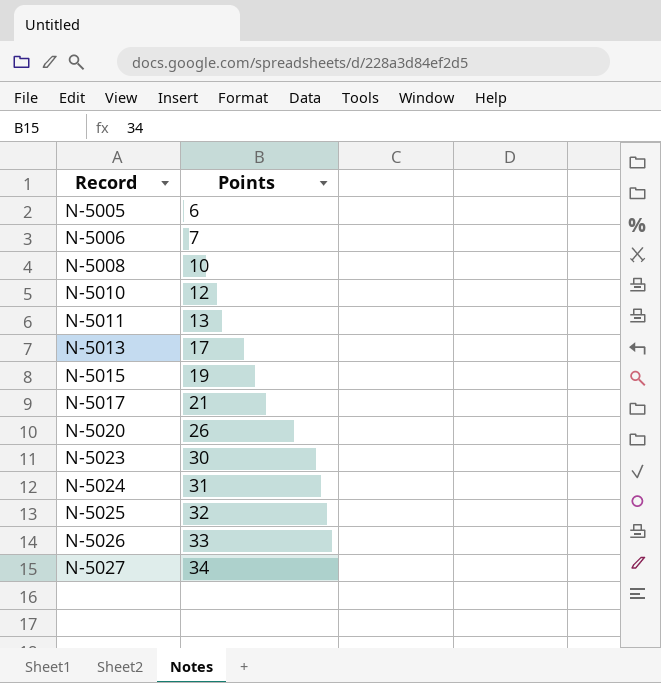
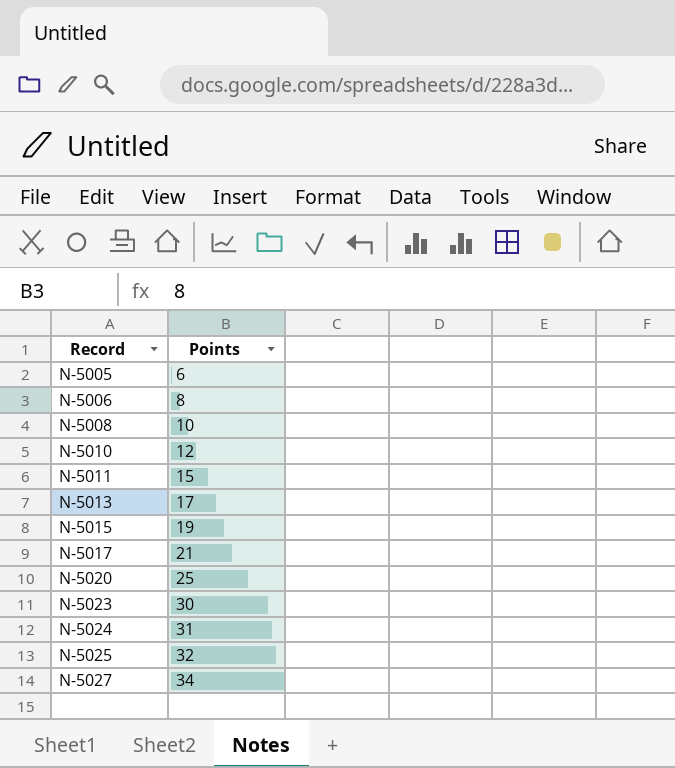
row N-5026: 33 -> none
N-5006 | Points: 7 -> 8
N-5011 | Points: 13 -> 15
N-5020 | Points: 26 -> 25

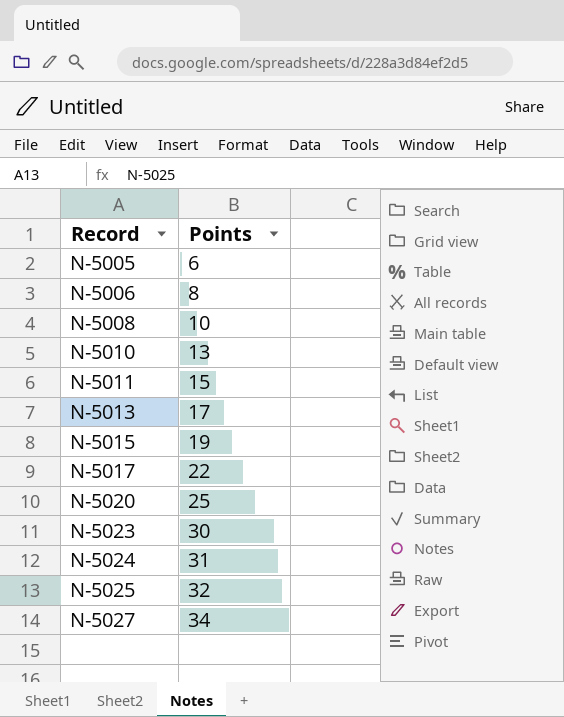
N-5010 | Points: 12 -> 13
N-5017 | Points: 21 -> 22

